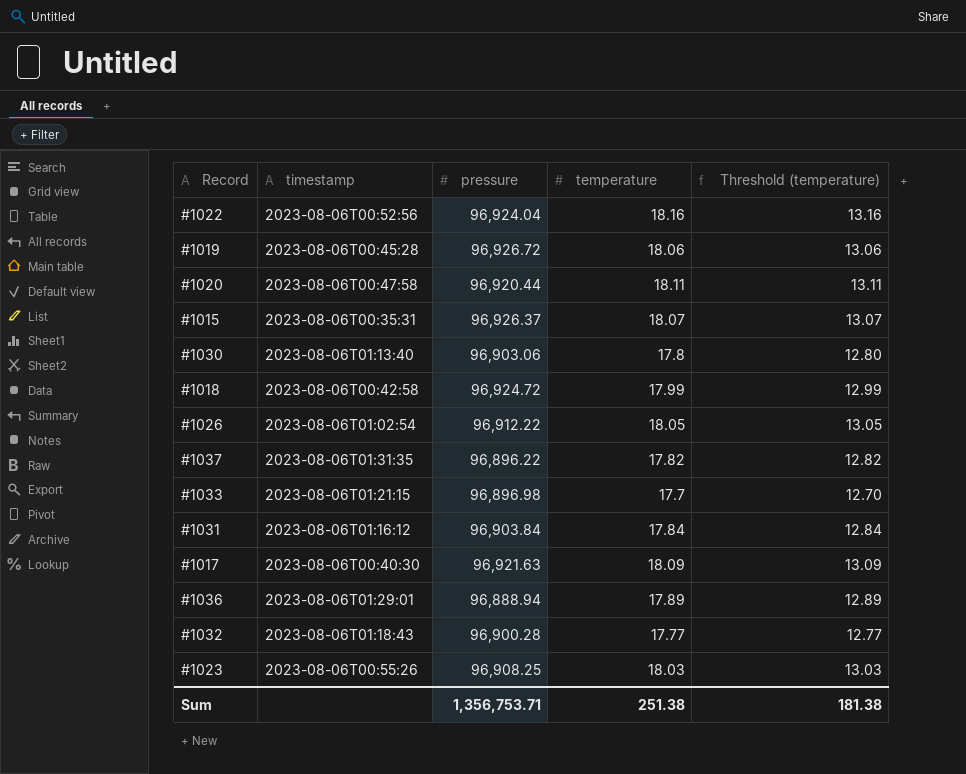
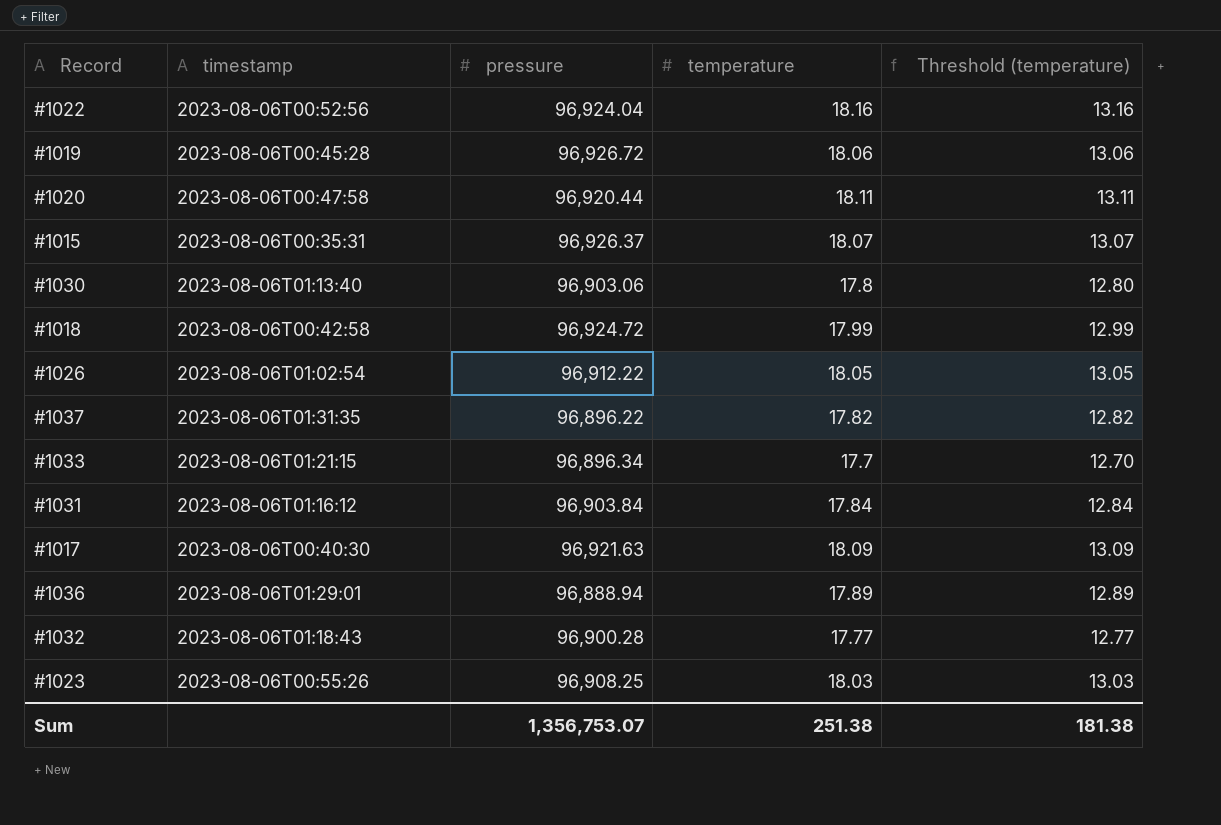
#1033 | pressure: 96,896.98 -> 96,896.34
Sum | pressure: 1,356,753.71 -> 1,356,753.07

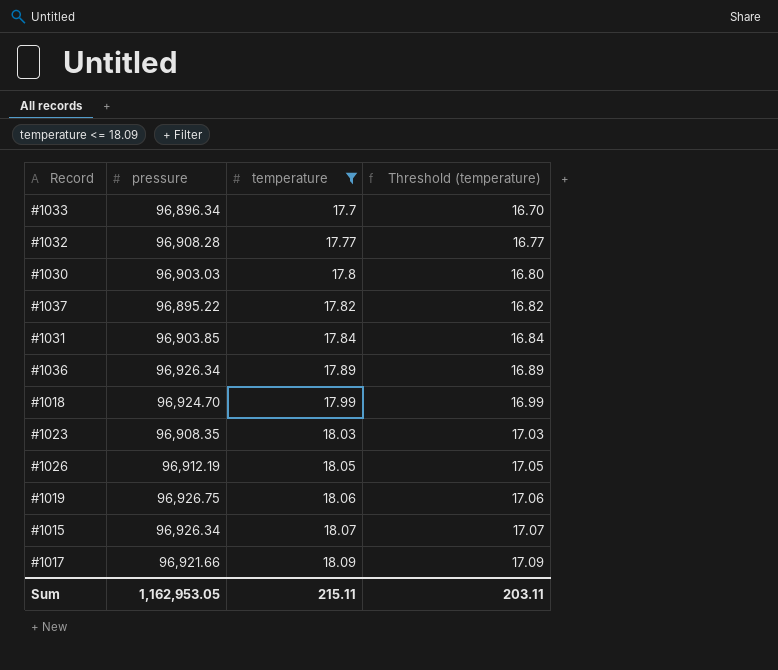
filter: none -> temperature <= 18.09
row order: none -> temperature ascending
column timestamp | position: 2 -> none
column Threshold (temperature) | formula: [temperature] - 5 -> [temperature] - 1
#1032 | pressure: 96,900.28 -> 96,908.28
#1030 | pressure: 96,903.06 -> 96,903.03
#1037 | pressure: 96,896.22 -> 96,895.22
#1031 | pressure: 96,903.84 -> 96,903.85
#1036 | pressure: 96,888.94 -> 96,926.34
#1018 | pressure: 96,924.72 -> 96,924.70
#1023 | pressure: 96,908.25 -> 96,908.35
#1026 | pressure: 96,912.22 -> 96,912.19
#1019 | pressure: 96,926.72 -> 96,926.75
#1015 | pressure: 96,926.37 -> 96,926.34
#1017 | pressure: 96,921.63 -> 96,921.66
Sum | pressure: 1,356,753.07 -> 1,162,953.05
Sum | temperature: 251.38 -> 215.11
Sum | Threshold (temperature): 181.38 -> 203.11

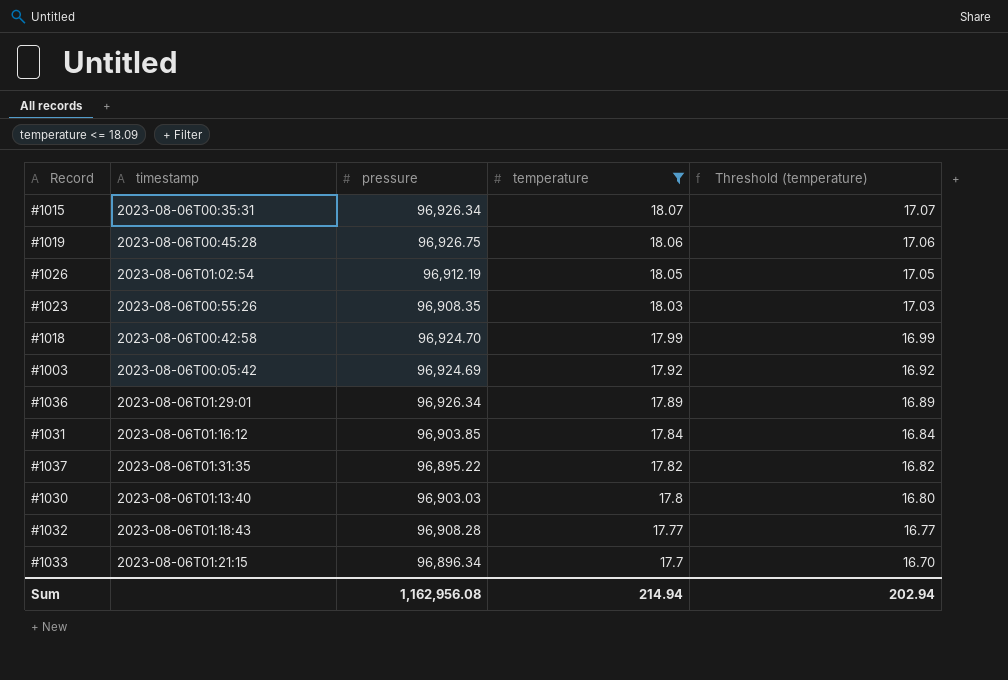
row order: temperature ascending -> temperature descending
column timestamp | position: none -> 2
row #1017: 96,921.66 | 18.09 | 17.09 -> none
row #1003: none -> 2023-08-06T00:05:42 | 96,924.69 | 17.92 | 16.92
Sum | pressure: 1,162,953.05 -> 1,162,956.08
Sum | temperature: 215.11 -> 214.94
Sum | Threshold (temperature): 203.11 -> 202.94

